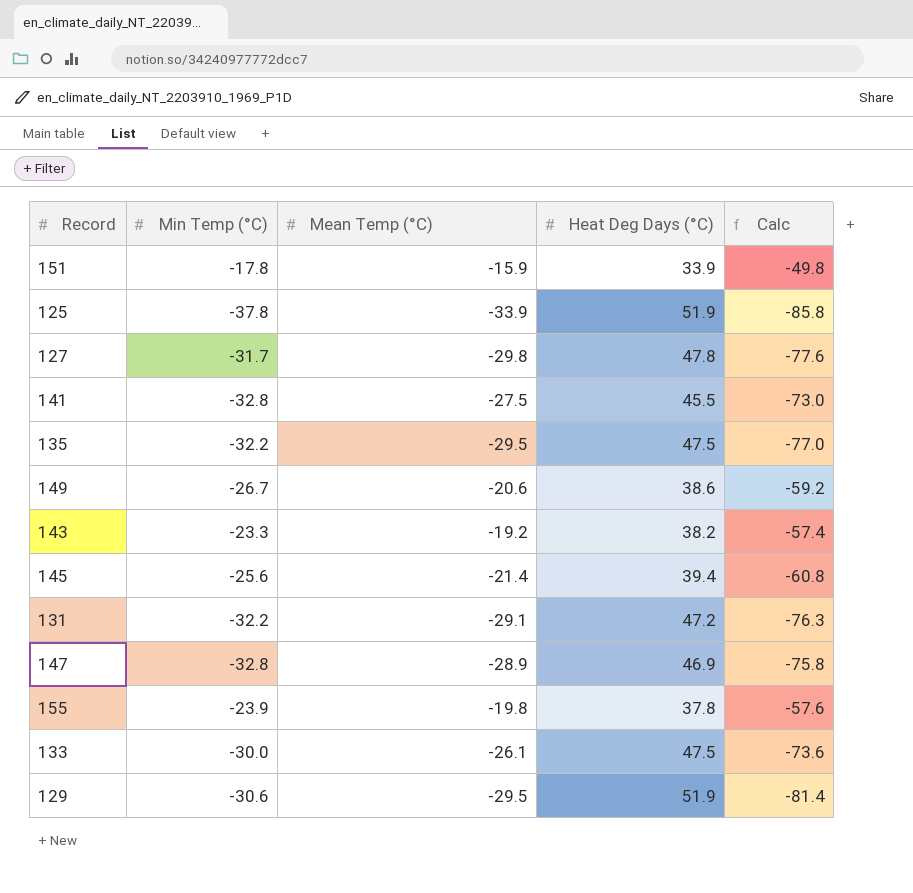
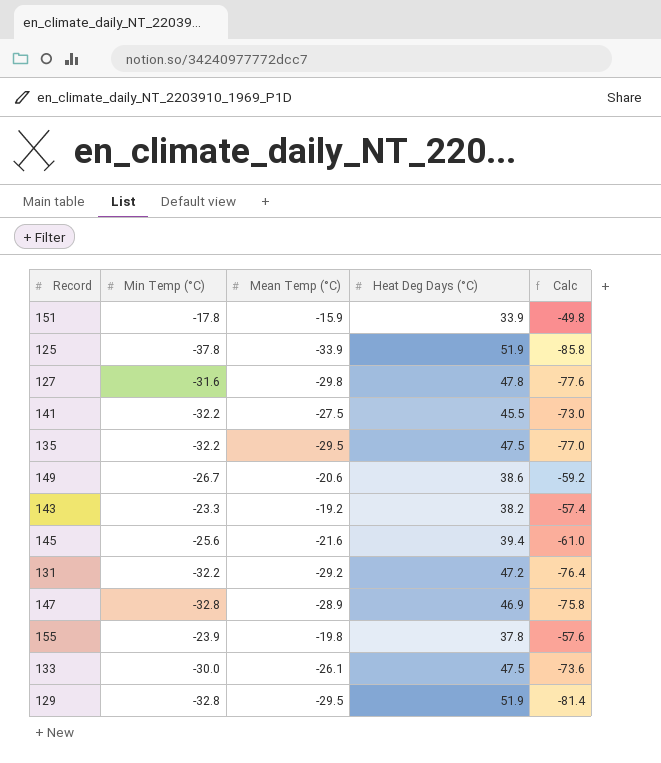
127 | Min Temp (°C): -31.7 -> -31.6
141 | Min Temp (°C): -32.8 -> -32.2
145 | Mean Temp (°C): -21.4 -> -21.6
145 | Calc: -60.8 -> -61.0
131 | Mean Temp (°C): -29.1 -> -29.2
131 | Calc: -76.3 -> -76.4
129 | Min Temp (°C): -30.6 -> -32.8

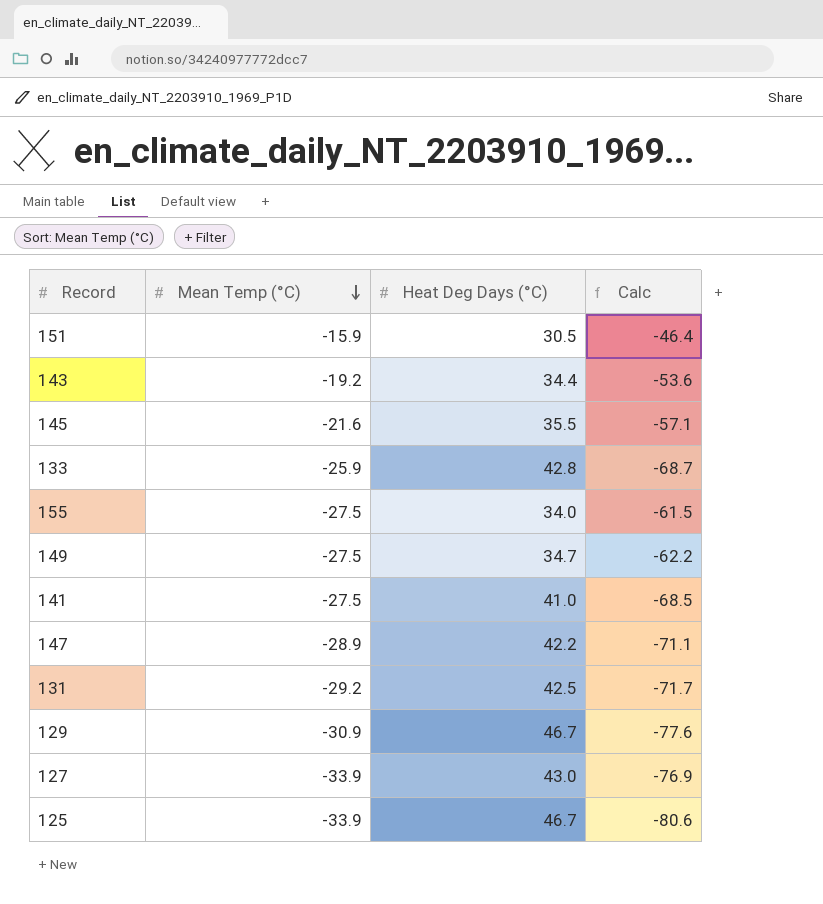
row order: none -> Mean Temp (°C) descending
column Min Temp (°C) | position: 2 -> none
row 135: -32.2 | -29.5 | 47.5 | -77.0 -> none
151 | Heat Deg Days (°C): 33.9 -> 30.5
151 | Calc: -49.8 -> -46.4
143 | Heat Deg Days (°C): 38.2 -> 34.4
143 | Calc: -57.4 -> -53.6
145 | Heat Deg Days (°C): 39.4 -> 35.5
145 | Calc: -61.0 -> -57.1
133 | Mean Temp (°C): -26.1 -> -25.9
133 | Heat Deg Days (°C): 47.5 -> 42.8
133 | Calc: -73.6 -> -68.7
155 | Mean Temp (°C): -19.8 -> -27.5
155 | Heat Deg Days (°C): 37.8 -> 34.0
155 | Calc: -57.6 -> -61.5
149 | Mean Temp (°C): -20.6 -> -27.5
149 | Heat Deg Days (°C): 38.6 -> 34.7
149 | Calc: -59.2 -> -62.2
141 | Heat Deg Days (°C): 45.5 -> 41.0
141 | Calc: -73.0 -> -68.5
147 | Heat Deg Days (°C): 46.9 -> 42.2
147 | Calc: -75.8 -> -71.1
131 | Heat Deg Days (°C): 47.2 -> 42.5
131 | Calc: -76.4 -> -71.7
129 | Mean Temp (°C): -29.5 -> -30.9
129 | Heat Deg Days (°C): 51.9 -> 46.7
129 | Calc: -81.4 -> -77.6
127 | Mean Temp (°C): -29.8 -> -33.9
127 | Heat Deg Days (°C): 47.8 -> 43.0
127 | Calc: -77.6 -> -76.9
125 | Heat Deg Days (°C): 51.9 -> 46.7
125 | Calc: -85.8 -> -80.6

